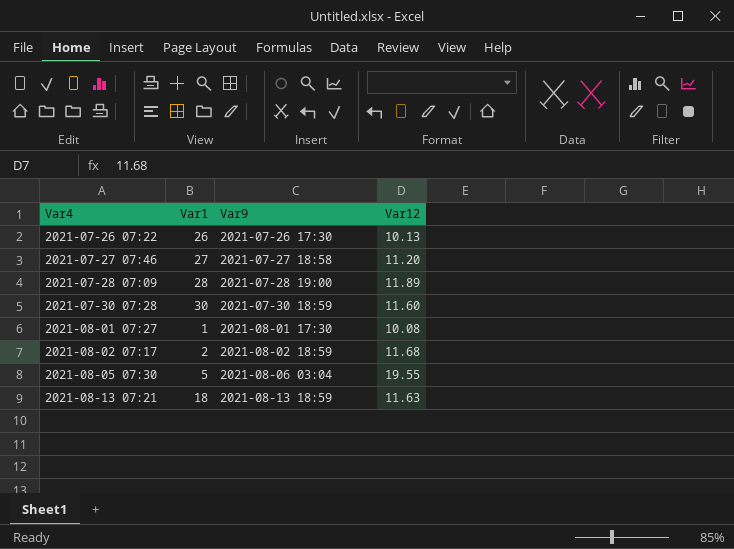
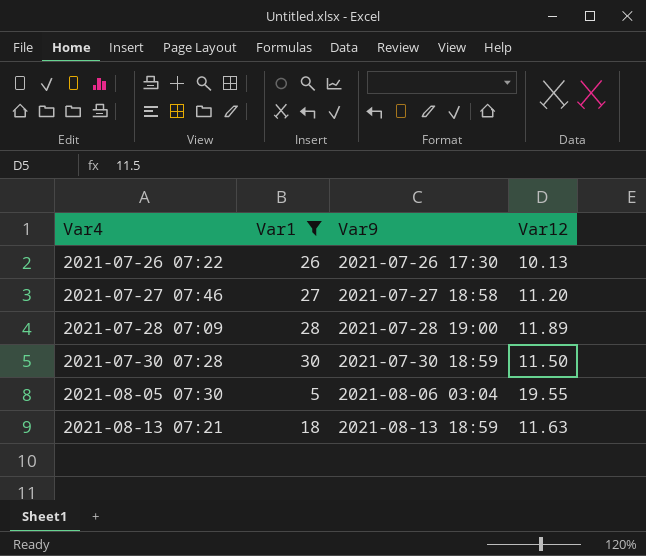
filter: none -> Var1 >= 5
2021-07-30 07:28 | Var12: 11.60 -> 11.50

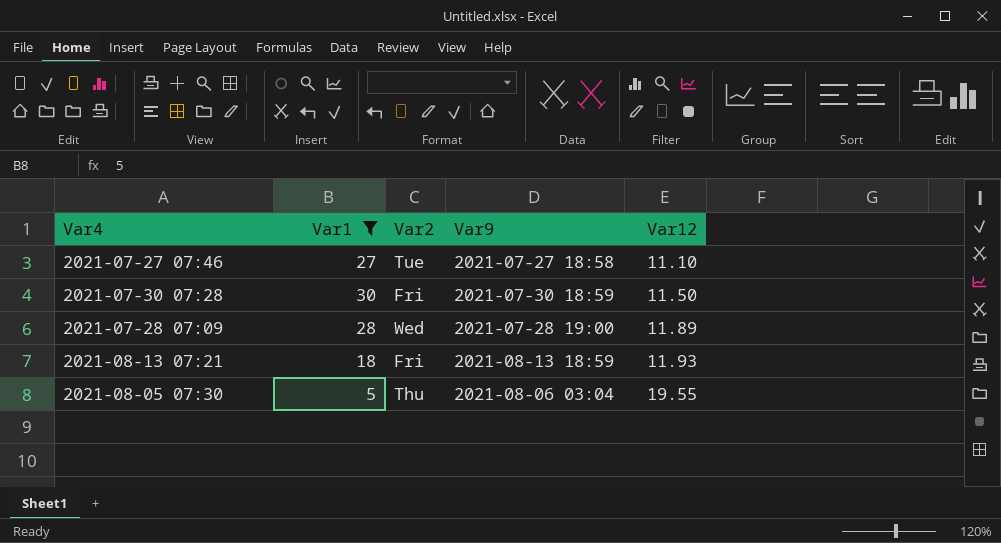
row order: Var4 ascending -> Var12 ascending
column Var2 | position: none -> 3
row 2021-07-26 07:22: 26 | 2021-07-26 17:30 | 10.13 -> none
2021-07-27 07:46 | Var12: 11.20 -> 11.10
2021-08-13 07:21 | Var12: 11.63 -> 11.93

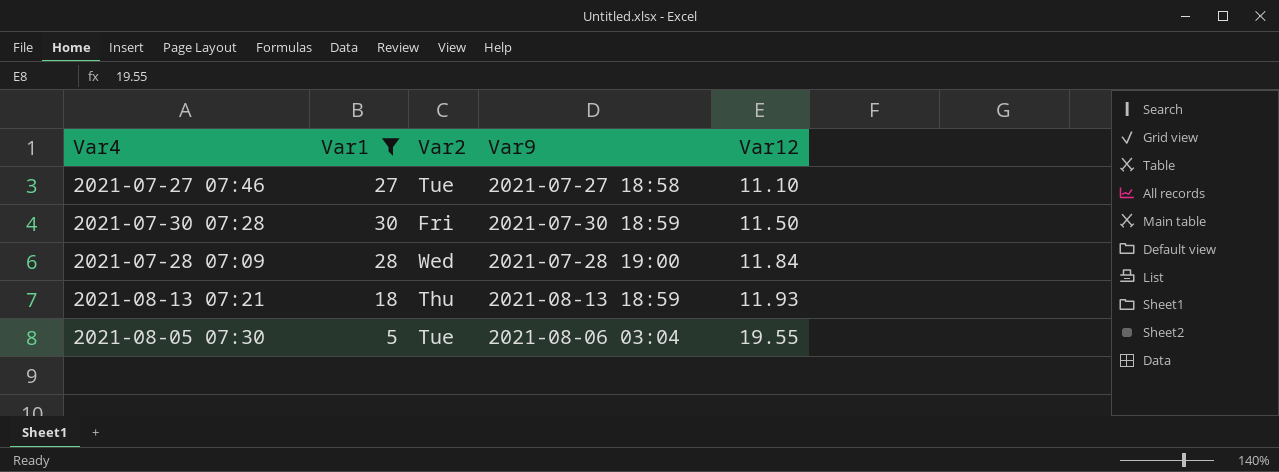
2021-07-28 07:09 | Var12: 11.89 -> 11.84
2021-08-13 07:21 | Var2: Fri -> Thu
2021-08-05 07:30 | Var2: Thu -> Tue

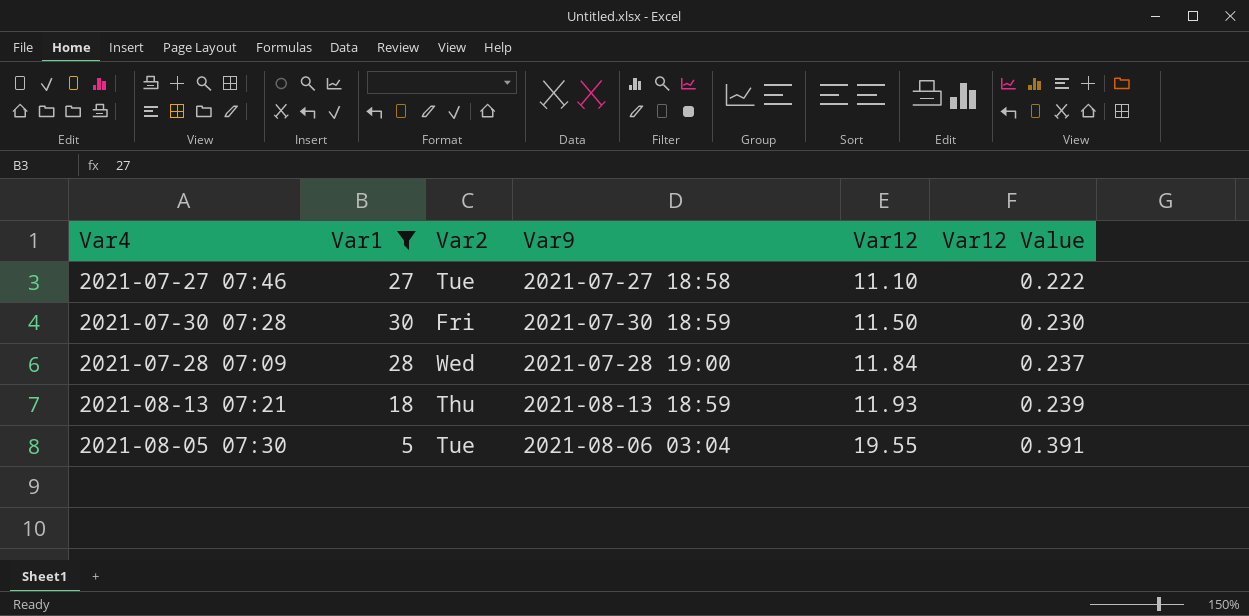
column Var12 Value | formula: none -> [Var12] * 0.02

